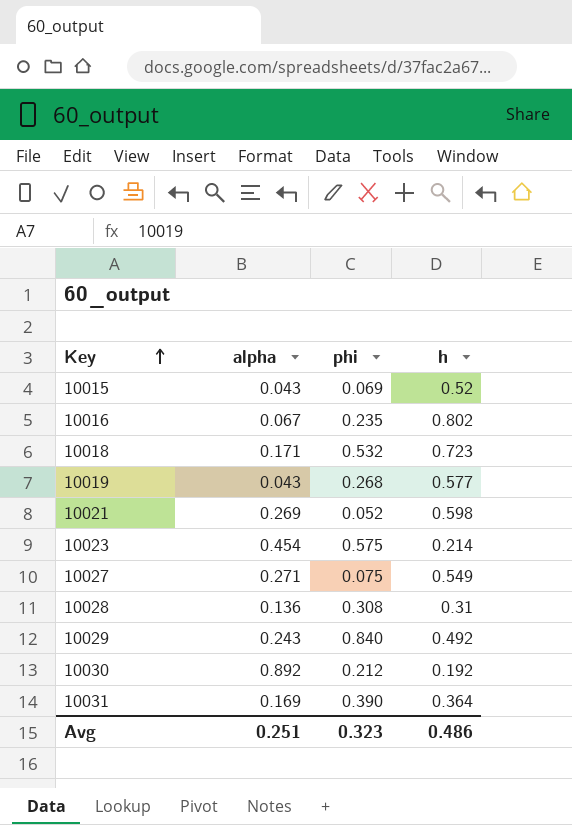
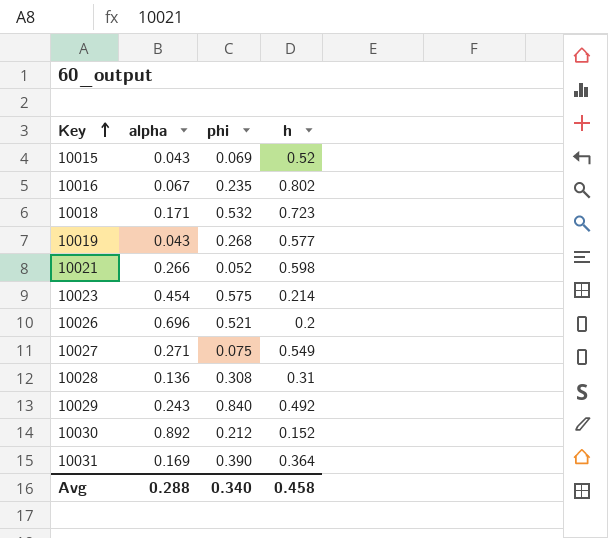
10021 | alpha: 0.269 -> 0.266
row 10026: none -> 0.696 | 0.521 | 0.2
10030 | h: 0.192 -> 0.152
Avg | alpha: 0.251 -> 0.288
Avg | phi: 0.323 -> 0.340
Avg | h: 0.486 -> 0.458

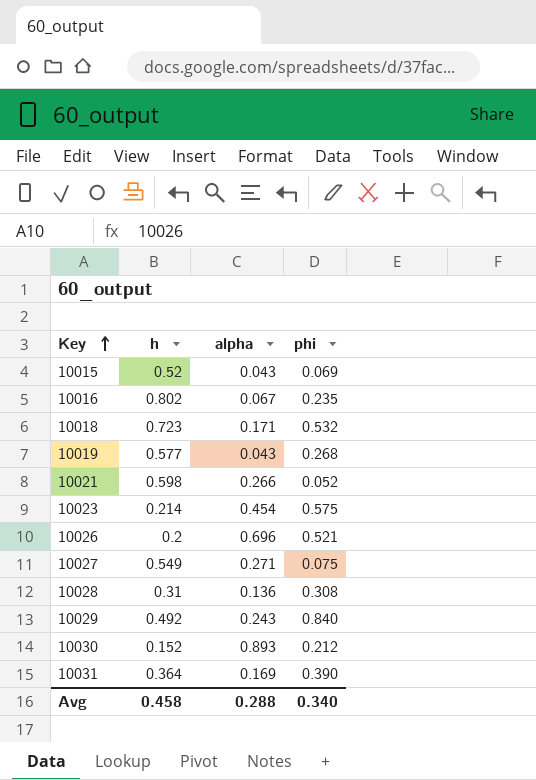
column h | position: 4 -> 2
10030 | alpha: 0.892 -> 0.893

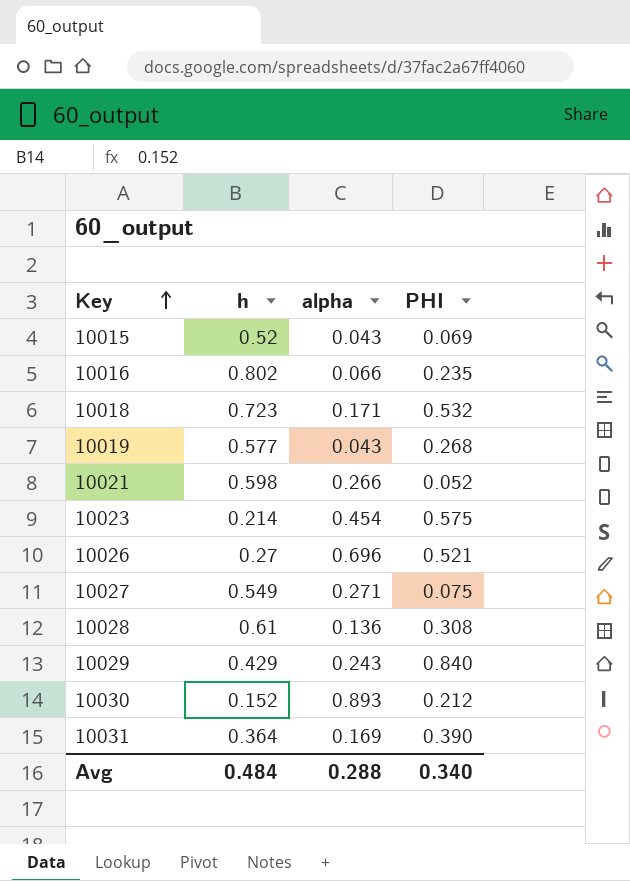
column name: phi -> PHI
10016 | alpha: 0.067 -> 0.066
10026 | h: 0.2 -> 0.27
10028 | h: 0.31 -> 0.61
10029 | h: 0.492 -> 0.429
Avg | h: 0.458 -> 0.484

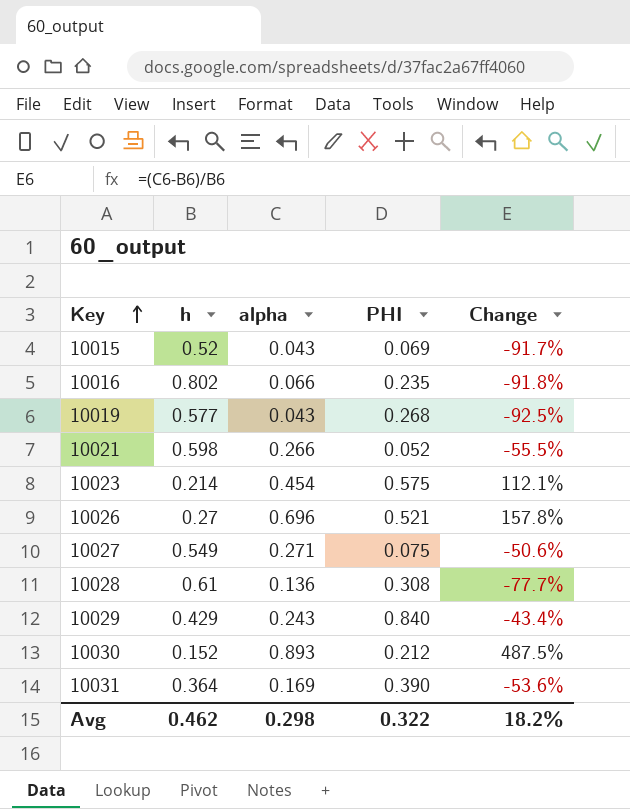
column Change | formula: none -> ([alpha] - [h]) / [h]
row 10018: 0.723 | 0.171 | 0.532 -> none
Avg | h: 0.484 -> 0.462
Avg | alpha: 0.288 -> 0.298
Avg | PHI: 0.340 -> 0.322

